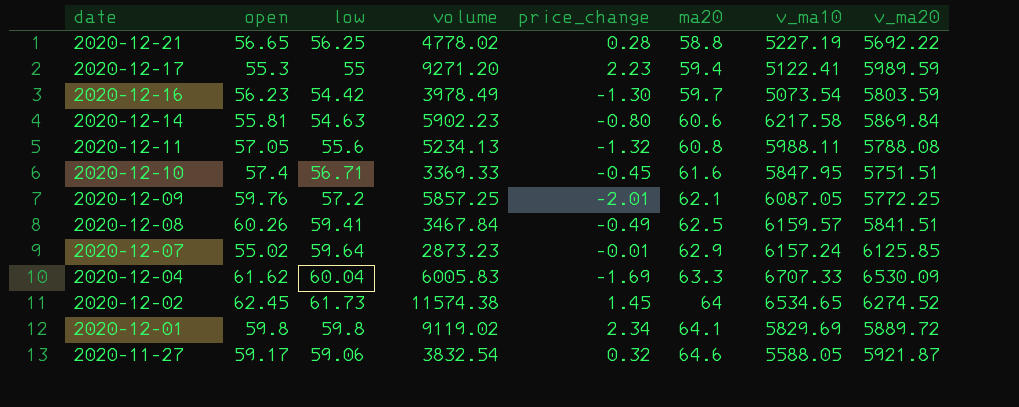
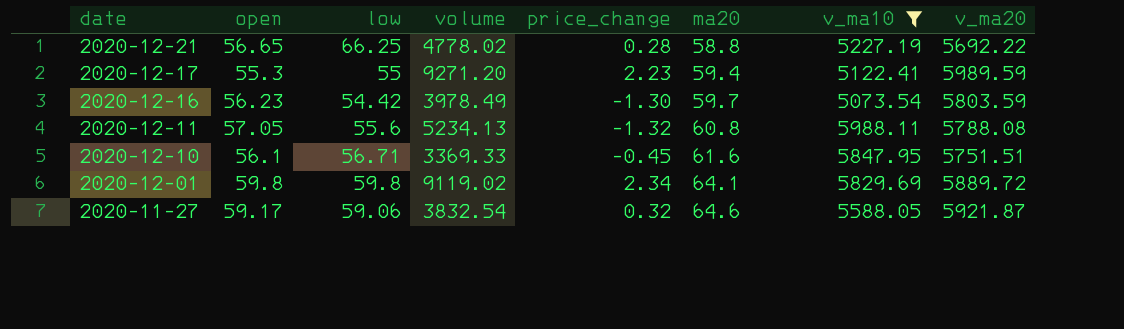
filter: none -> v_ma10 <= 5988.11
2020-12-21 | low: 56.25 -> 66.25
2020-12-10 | open: 57.4 -> 56.1

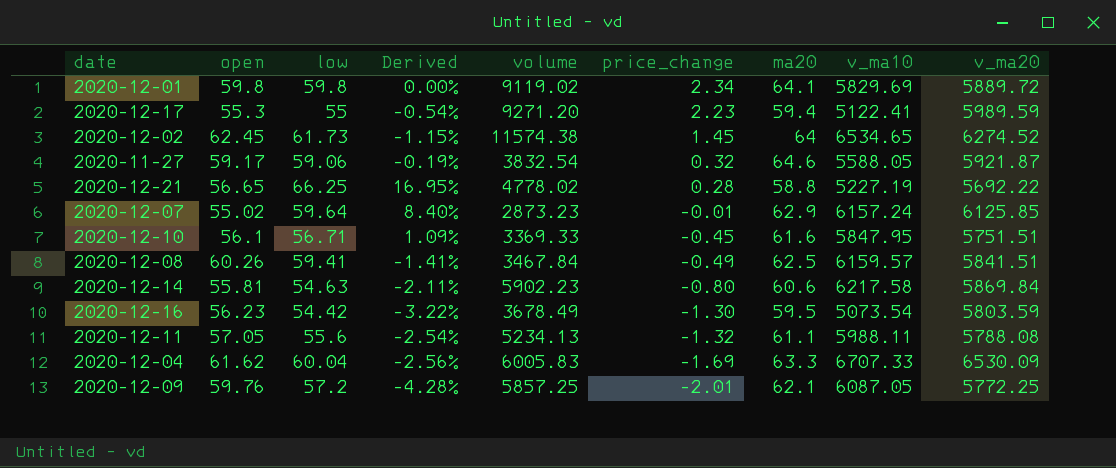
filter: v_ma10 <= 5988.11 -> none
row order: date descending -> price_change descending
column Derived | formula: none -> ([low] - [open]) / [open]
2020-12-16 | volume: 3978.49 -> 3678.49
2020-12-16 | ma20: 59.7 -> 59.5
2020-12-11 | ma20: 60.8 -> 61.1

